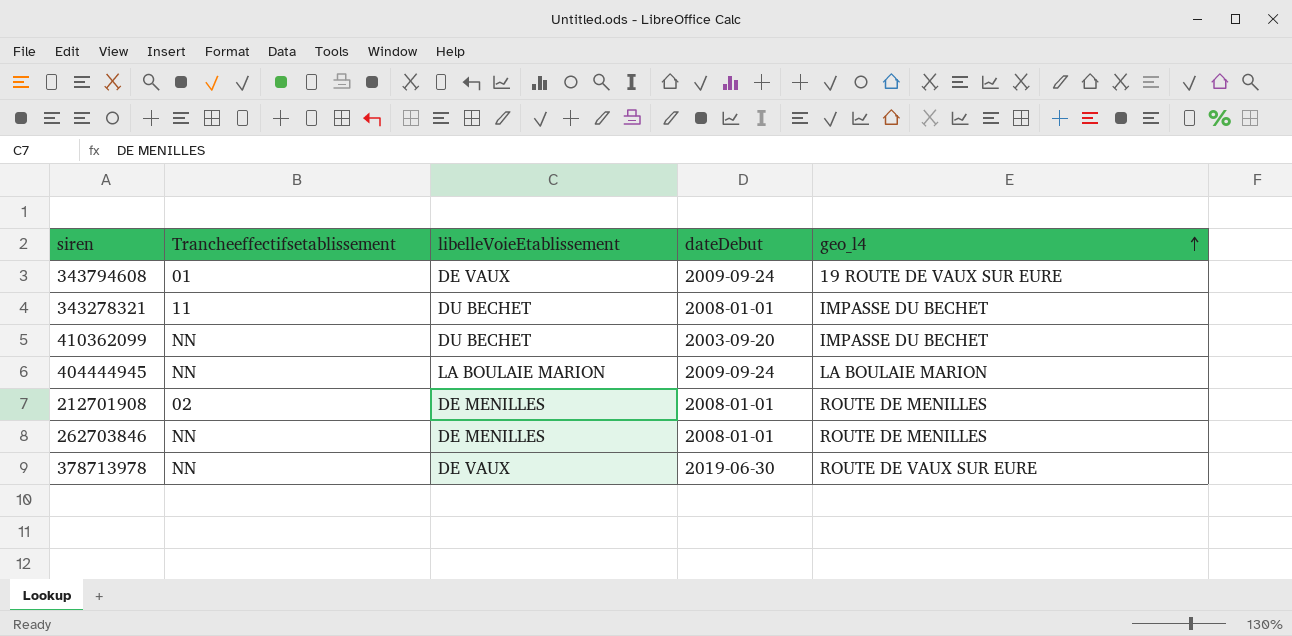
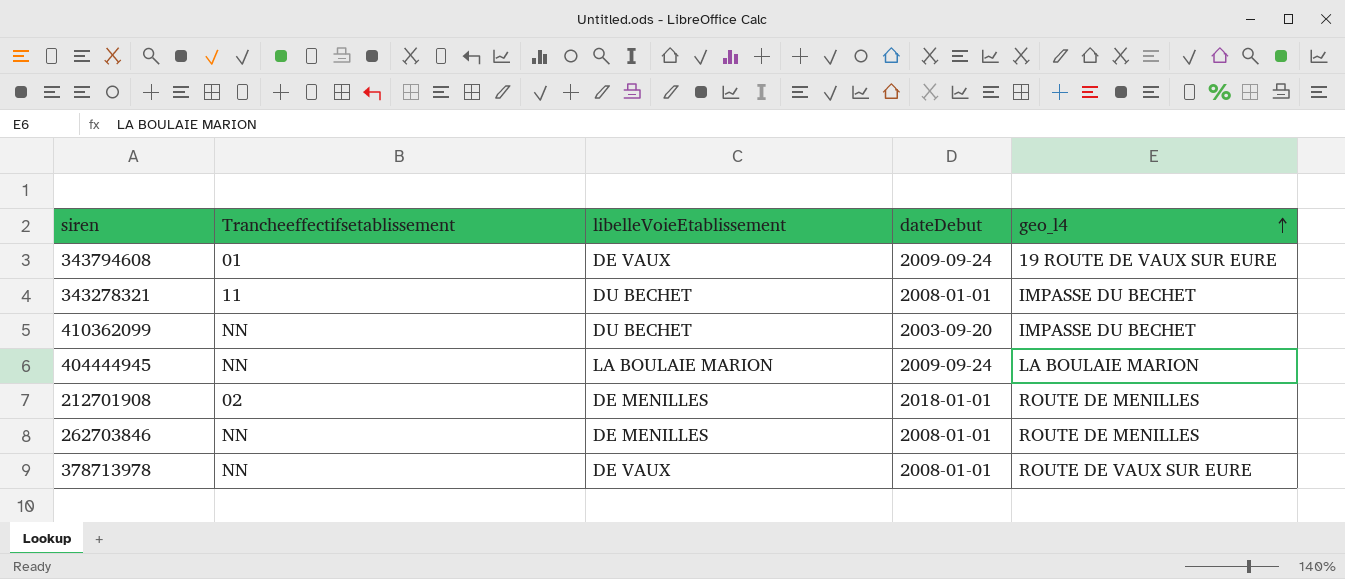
212701908 | dateDebut: 2008-01-01 -> 2018-01-01
378713978 | dateDebut: 2019-06-30 -> 2008-01-01

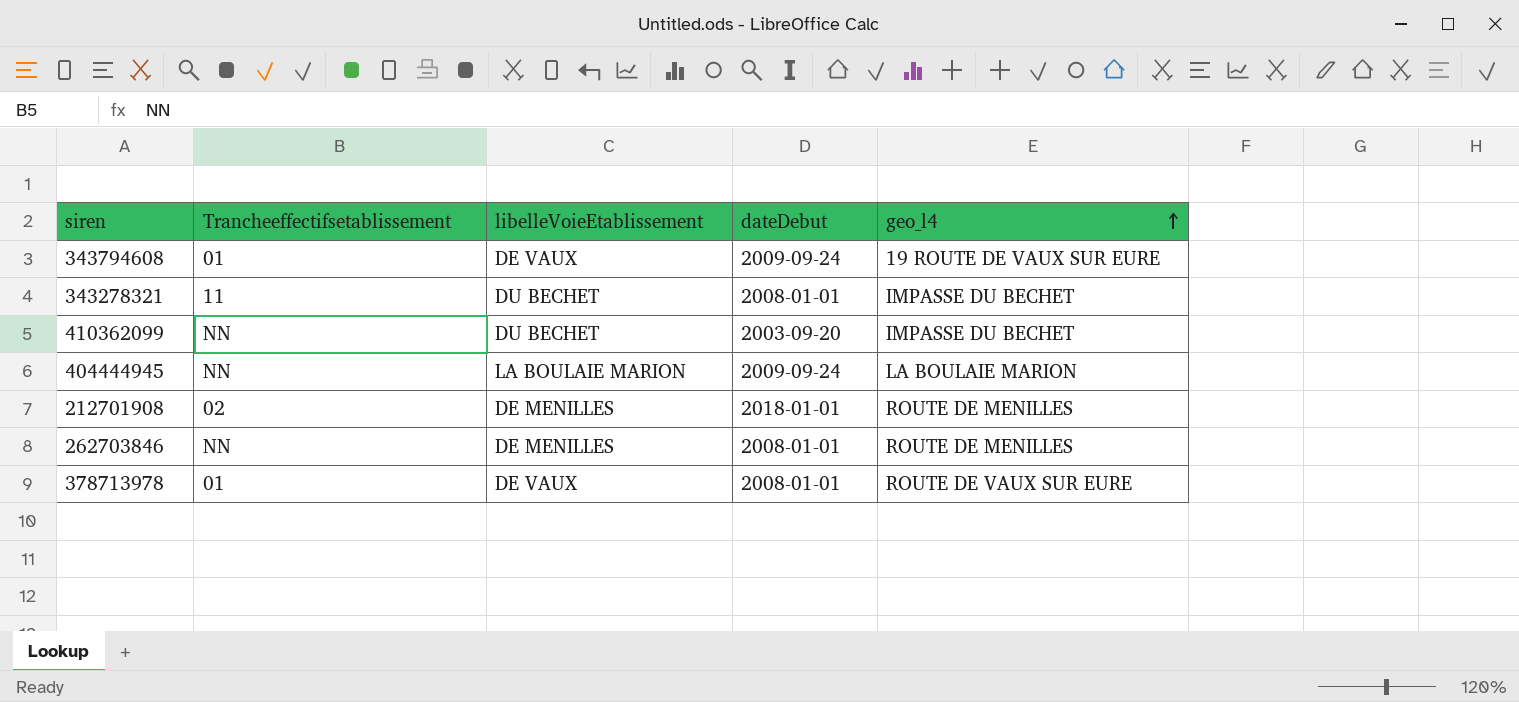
378713978 | Trancheeffectifsetablissement: NN -> 01

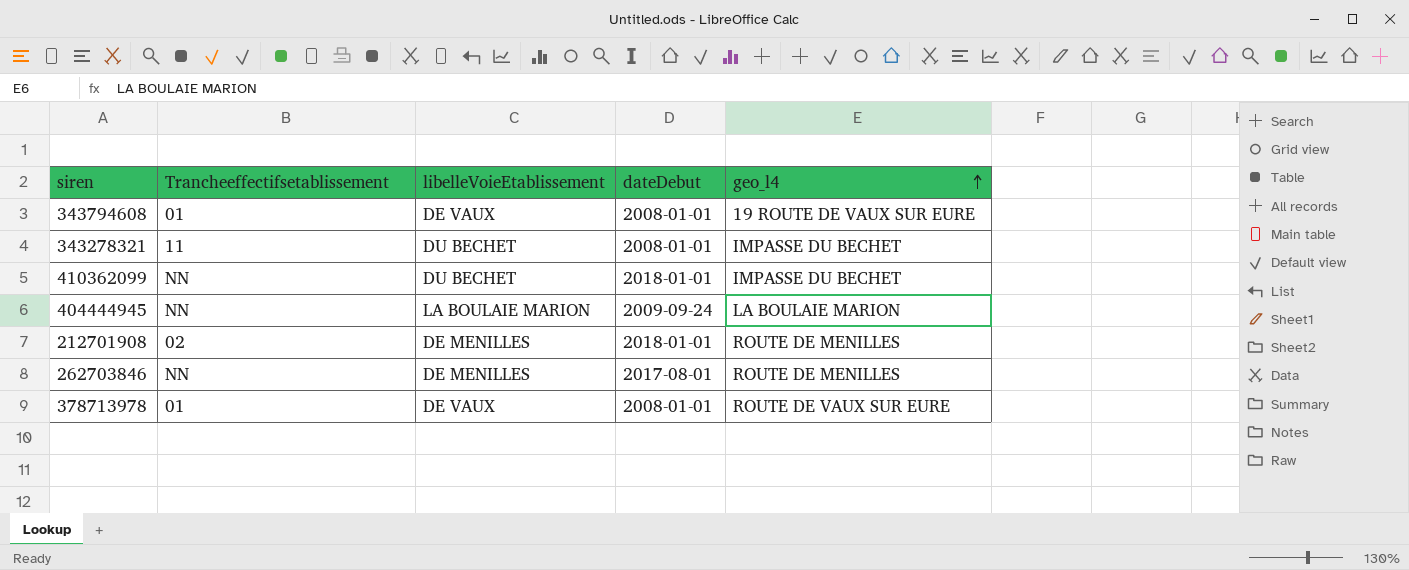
343794608 | dateDebut: 2009-09-24 -> 2008-01-01
410362099 | dateDebut: 2003-09-20 -> 2018-01-01
262703846 | dateDebut: 2008-01-01 -> 2017-08-01

